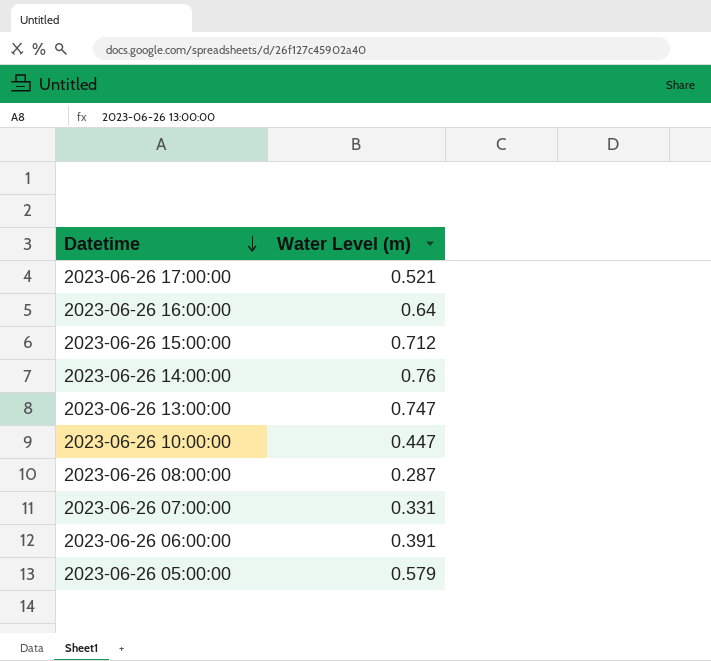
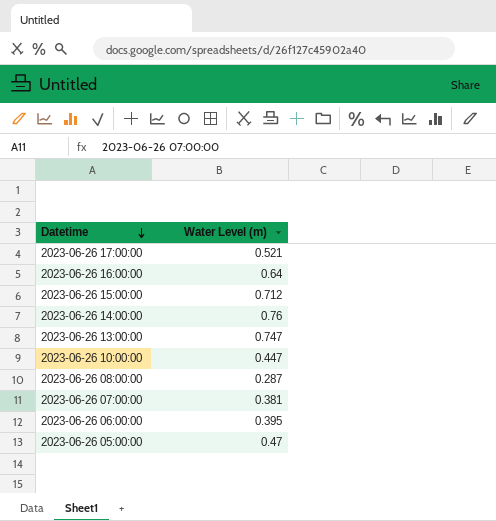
2023-06-26 07:00:00 | Water Level (m): 0.331 -> 0.381
2023-06-26 06:00:00 | Water Level (m): 0.391 -> 0.395
2023-06-26 05:00:00 | Water Level (m): 0.579 -> 0.47

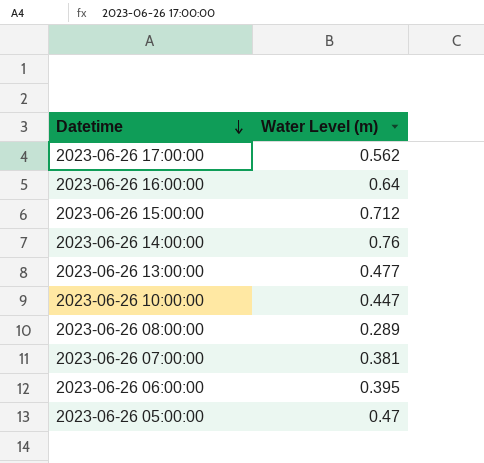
2023-06-26 17:00:00 | Water Level (m): 0.521 -> 0.562
2023-06-26 13:00:00 | Water Level (m): 0.747 -> 0.477
2023-06-26 08:00:00 | Water Level (m): 0.287 -> 0.289

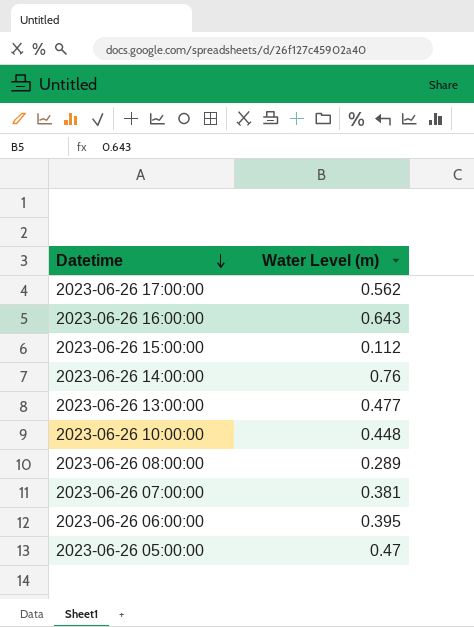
2023-06-26 16:00:00 | Water Level (m): 0.64 -> 0.643
2023-06-26 15:00:00 | Water Level (m): 0.712 -> 0.112
2023-06-26 10:00:00 | Water Level (m): 0.447 -> 0.448

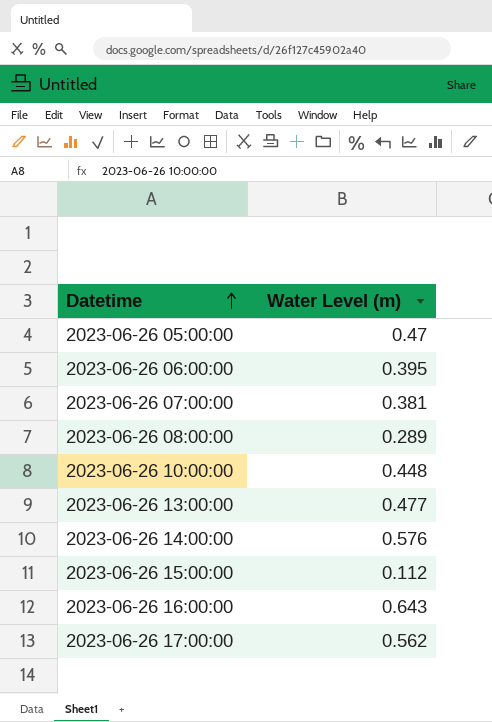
row order: Datetime descending -> Datetime ascending
2023-06-26 14:00:00 | Water Level (m): 0.76 -> 0.576

